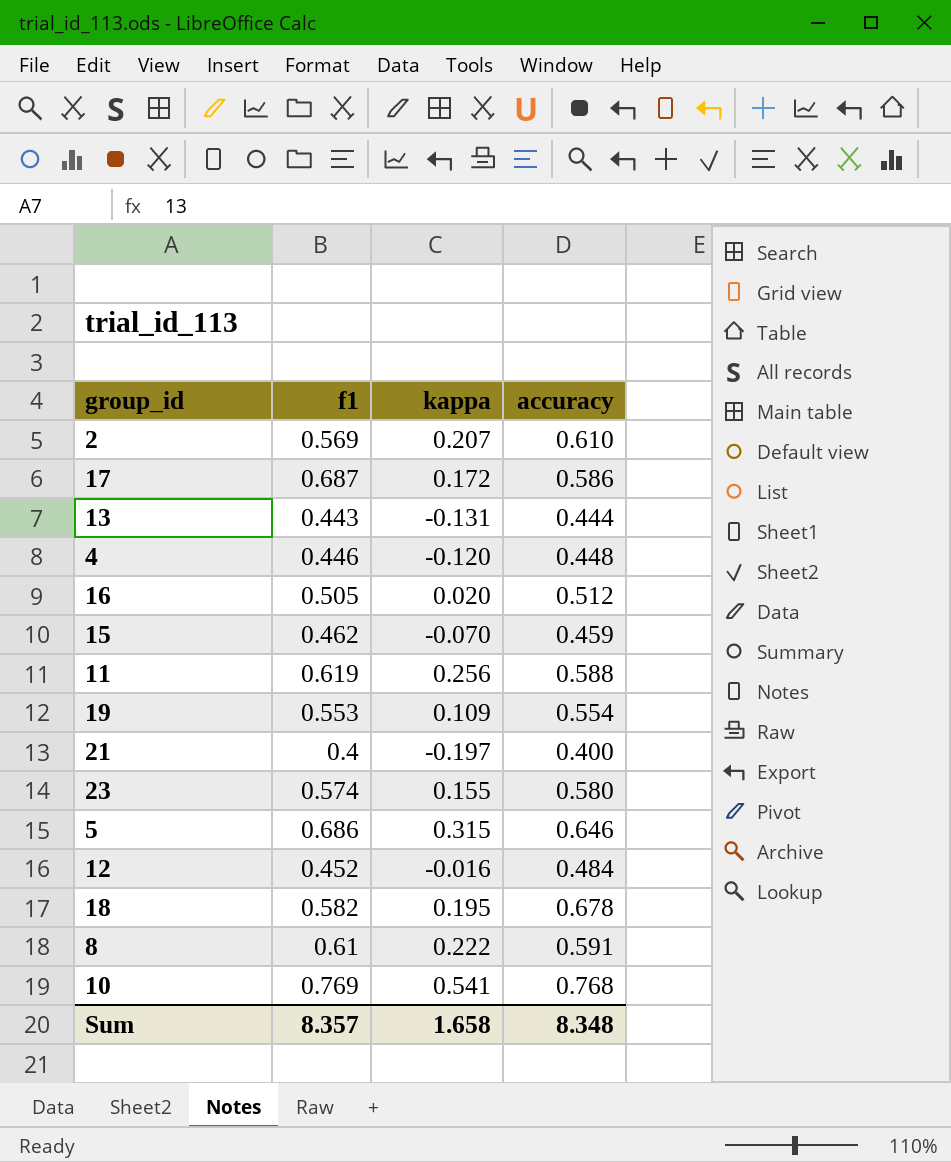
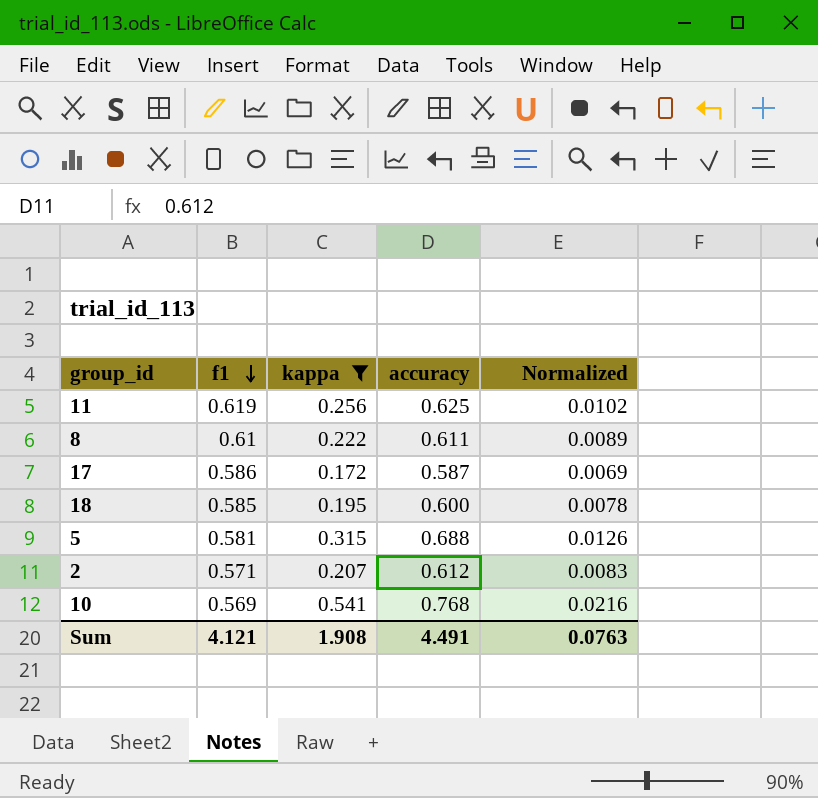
filter: none -> kappa >= 0.172
row order: none -> f1 descending
column Normalized | formula: none -> [kappa] * 0.04
11 | accuracy: 0.588 -> 0.625
8 | accuracy: 0.591 -> 0.611
17 | f1: 0.687 -> 0.586
17 | accuracy: 0.586 -> 0.587
18 | f1: 0.582 -> 0.585
18 | accuracy: 0.678 -> 0.600
5 | f1: 0.686 -> 0.581
5 | accuracy: 0.646 -> 0.688
2 | f1: 0.569 -> 0.571
2 | accuracy: 0.610 -> 0.612
10 | f1: 0.769 -> 0.569
Sum | f1: 8.357 -> 4.121
Sum | kappa: 1.658 -> 1.908
Sum | accuracy: 8.348 -> 4.491

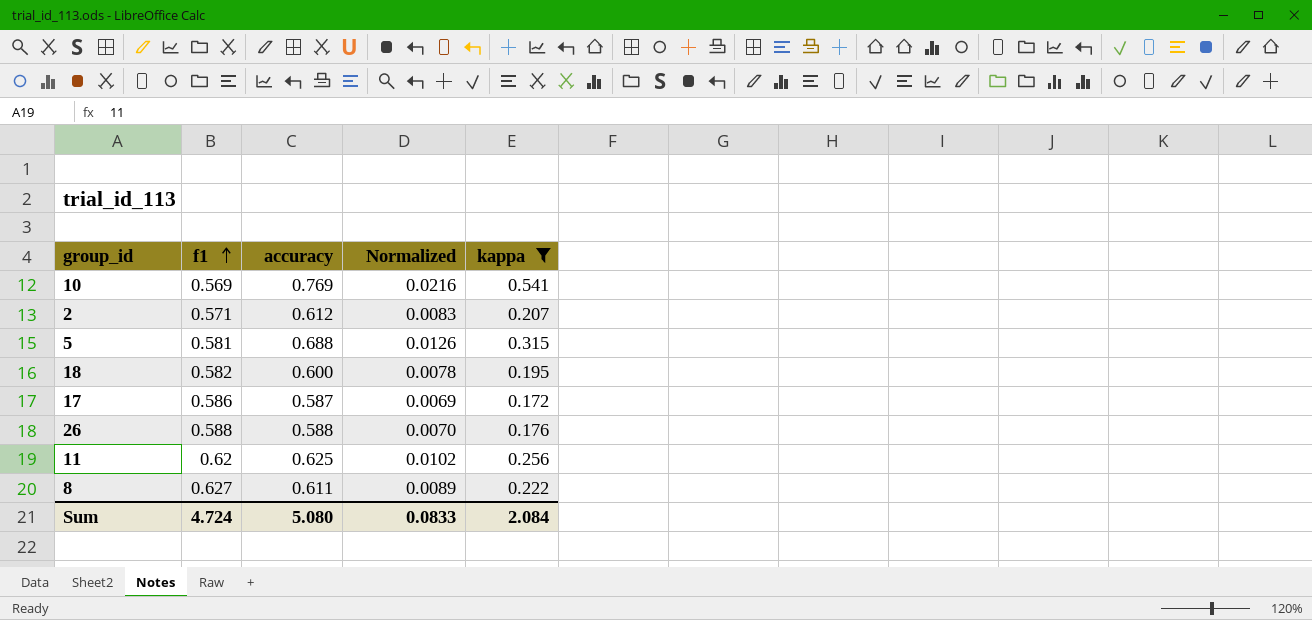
row order: f1 descending -> f1 ascending
column kappa | position: 3 -> 5
10 | accuracy: 0.768 -> 0.769
18 | f1: 0.585 -> 0.582
row 26: none -> 0.588 | 0.588 | 0.0070 | 0.176
11 | f1: 0.619 -> 0.62
8 | f1: 0.61 -> 0.627
Sum | f1: 4.121 -> 4.724
Sum | accuracy: 4.491 -> 5.080
Sum | Normalized: 0.0763 -> 0.0833
Sum | kappa: 1.908 -> 2.084

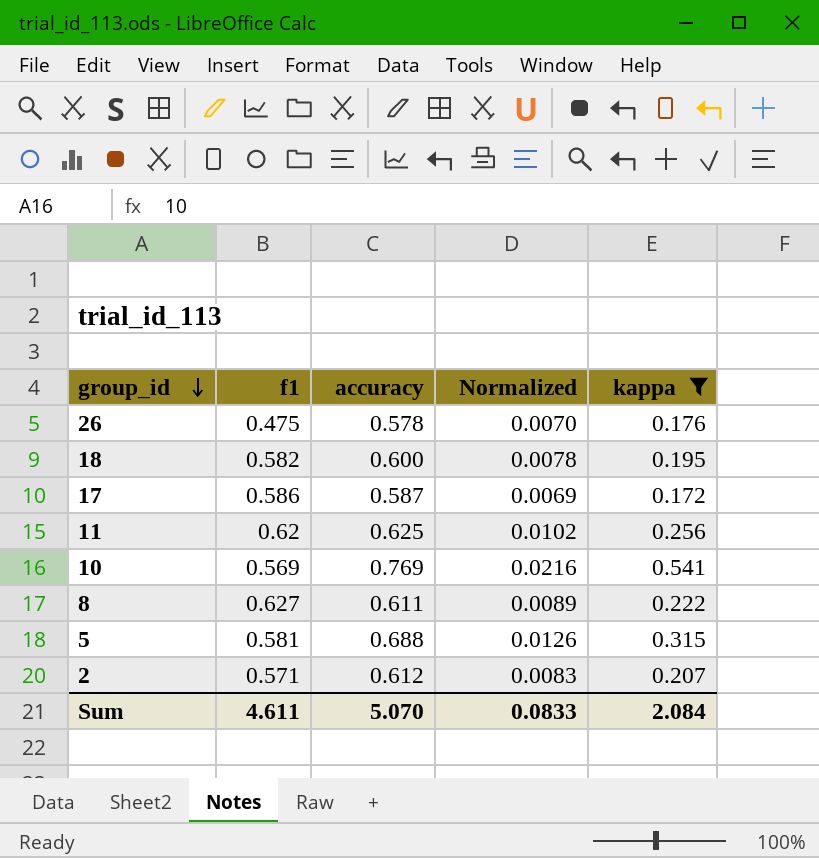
row order: f1 ascending -> group_id descending
26 | f1: 0.588 -> 0.475
26 | accuracy: 0.588 -> 0.578
Sum | f1: 4.724 -> 4.611
Sum | accuracy: 5.080 -> 5.070

